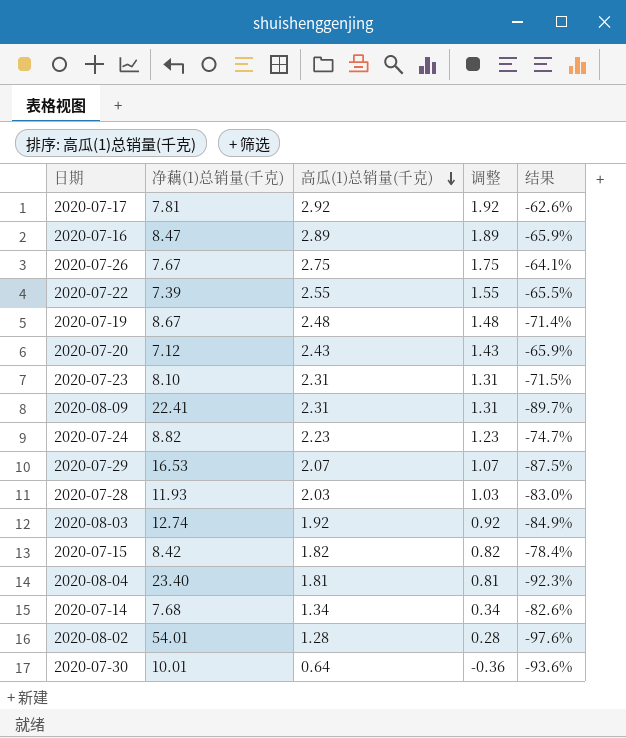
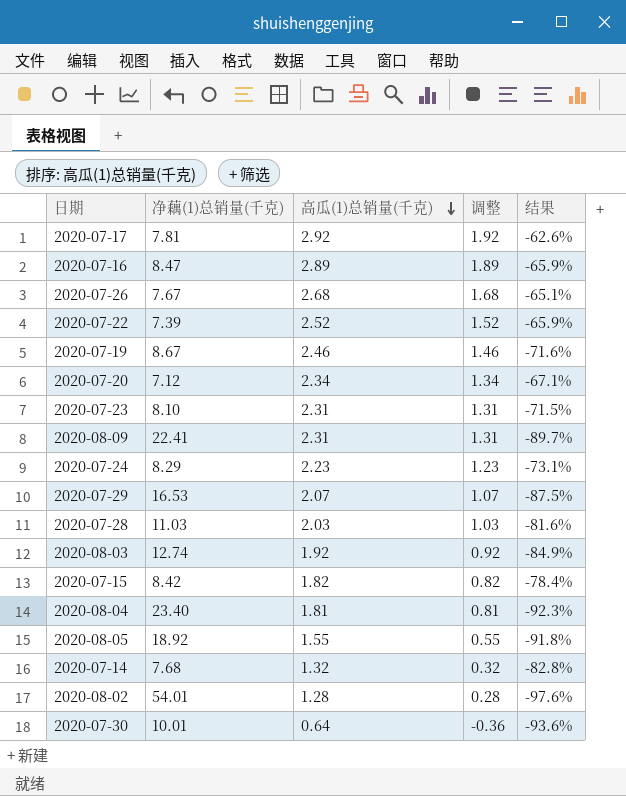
2020-07-26 | 高瓜(1)总销量(千克): 2.75 -> 2.68
2020-07-26 | 调整: 1.75 -> 1.68
2020-07-26 | 结果: -64.1% -> -65.1%
2020-07-22 | 高瓜(1)总销量(千克): 2.55 -> 2.52
2020-07-22 | 调整: 1.55 -> 1.52
2020-07-22 | 结果: -65.5% -> -65.9%
2020-07-19 | 高瓜(1)总销量(千克): 2.48 -> 2.46
2020-07-19 | 调整: 1.48 -> 1.46
2020-07-19 | 结果: -71.4% -> -71.6%
2020-07-20 | 高瓜(1)总销量(千克): 2.43 -> 2.34
2020-07-20 | 调整: 1.43 -> 1.34
2020-07-20 | 结果: -65.9% -> -67.1%
2020-07-24 | 净藕(1)总销量(千克): 8.82 -> 8.29
2020-07-24 | 结果: -74.7% -> -73.1%
2020-07-28 | 净藕(1)总销量(千克): 11.93 -> 11.03
2020-07-28 | 结果: -83.0% -> -81.6%
row 2020-08-05: none -> 18.92 | 1.55 | 0.55 | -91.8%
2020-07-14 | 高瓜(1)总销量(千克): 1.34 -> 1.32
2020-07-14 | 调整: 0.34 -> 0.32
2020-07-14 | 结果: -82.6% -> -82.8%

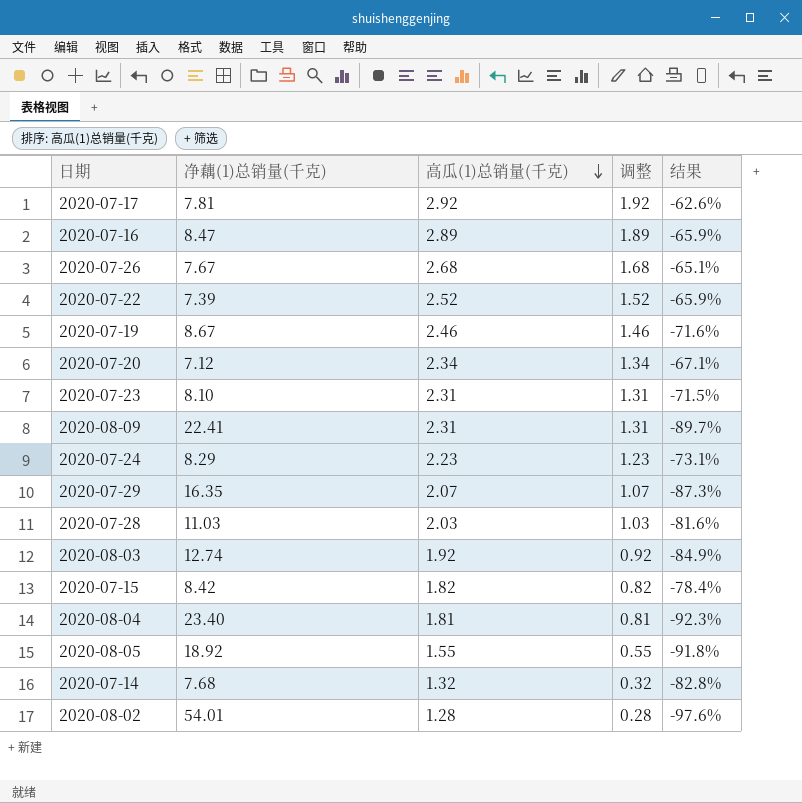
row 2020-07-30: 10.01 | 0.64 | -0.36 | -93.6% -> none
2020-07-29 | 净藕(1)总销量(千克): 16.53 -> 16.35
2020-07-29 | 结果: -87.5% -> -87.3%

